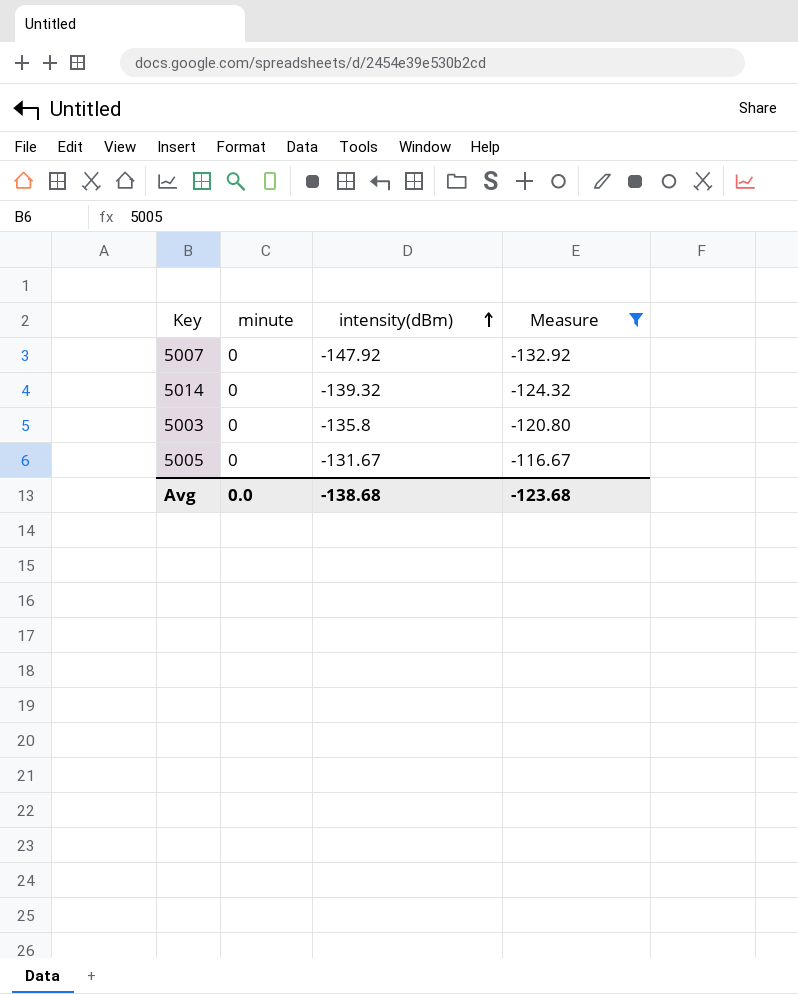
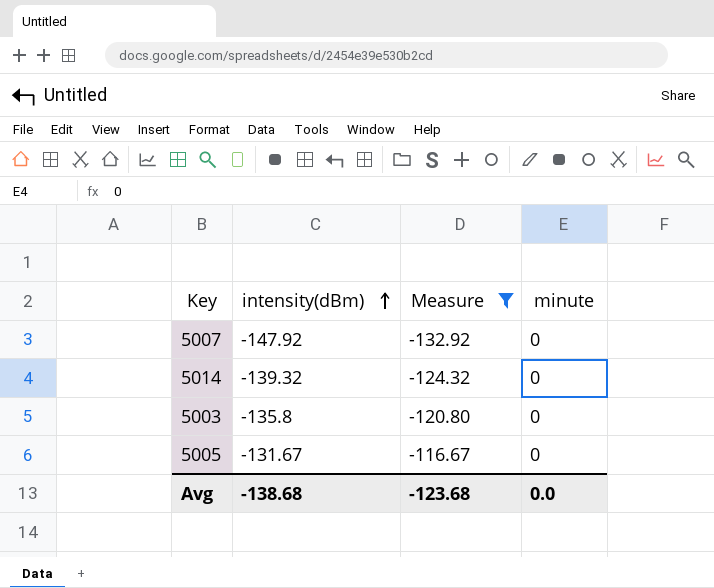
column minute | position: 2 -> 4

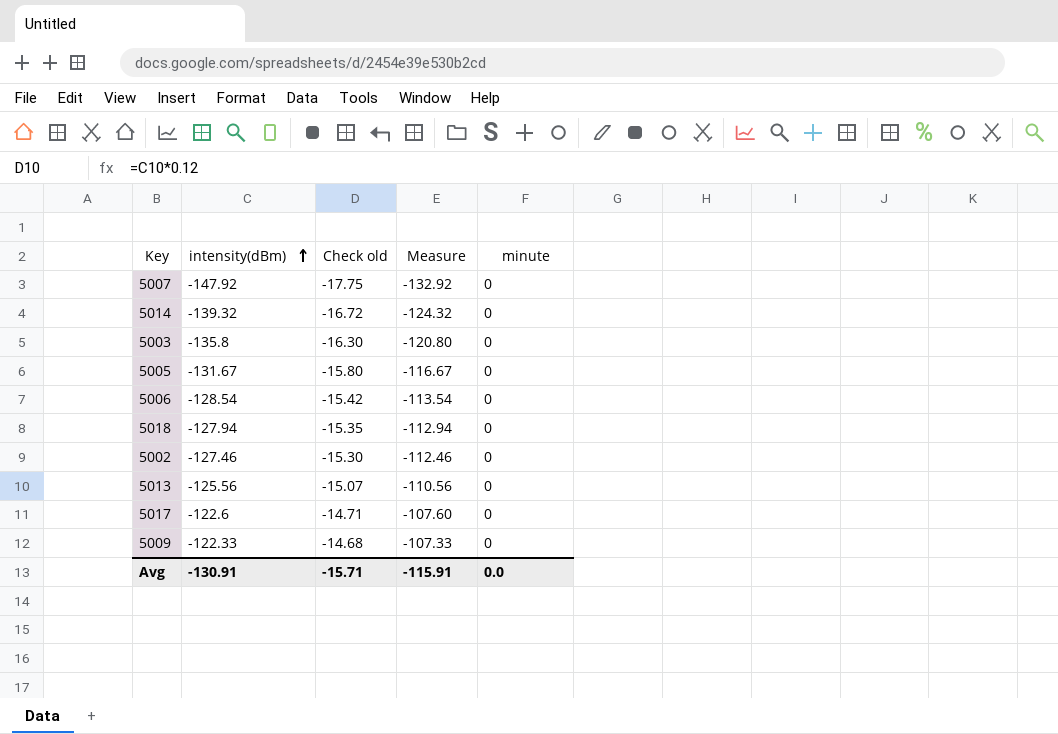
filter: Measure <= -116.67 -> none
column Check old | formula: none -> [intensity(dBm)] * 0.12
Avg | intensity(dBm): -138.68 -> -130.91
Avg | Measure: -123.68 -> -115.91

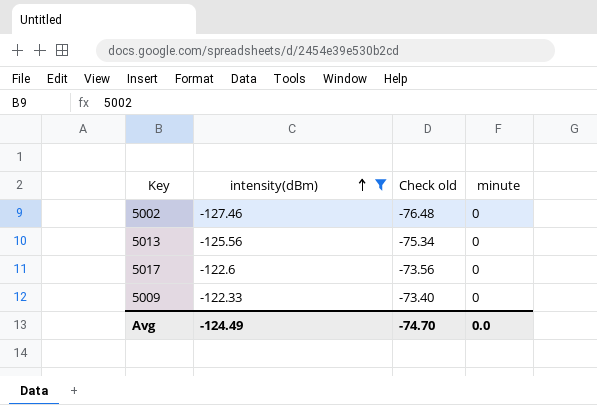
filter: none -> intensity(dBm) >= -127.46
column Measure | formula: [intensity(dBm)] + 15 -> none
column Check old | formula: [intensity(dBm)] * 0.12 -> [intensity(dBm)] * 0.6
Avg | intensity(dBm): -130.91 -> -124.49
Avg | Check old: -15.71 -> -74.70

